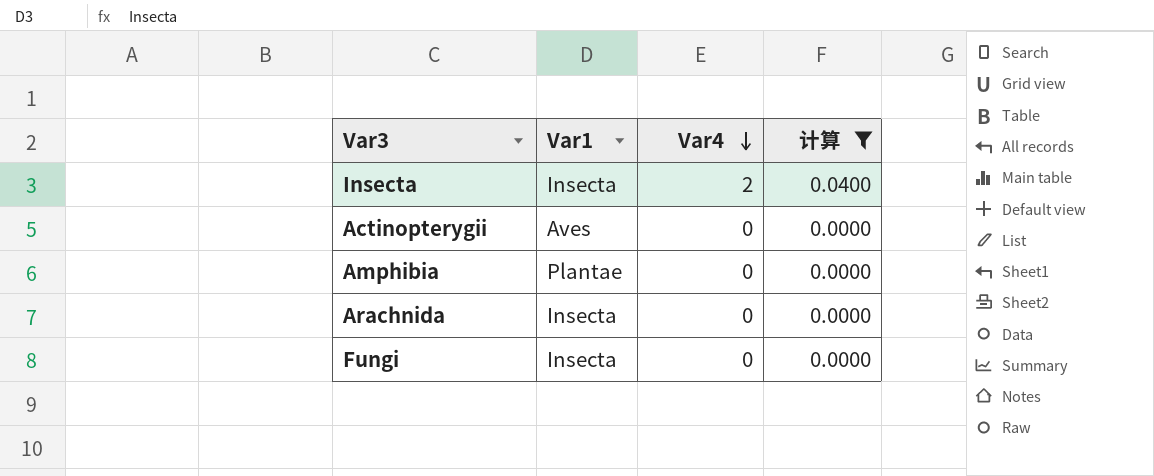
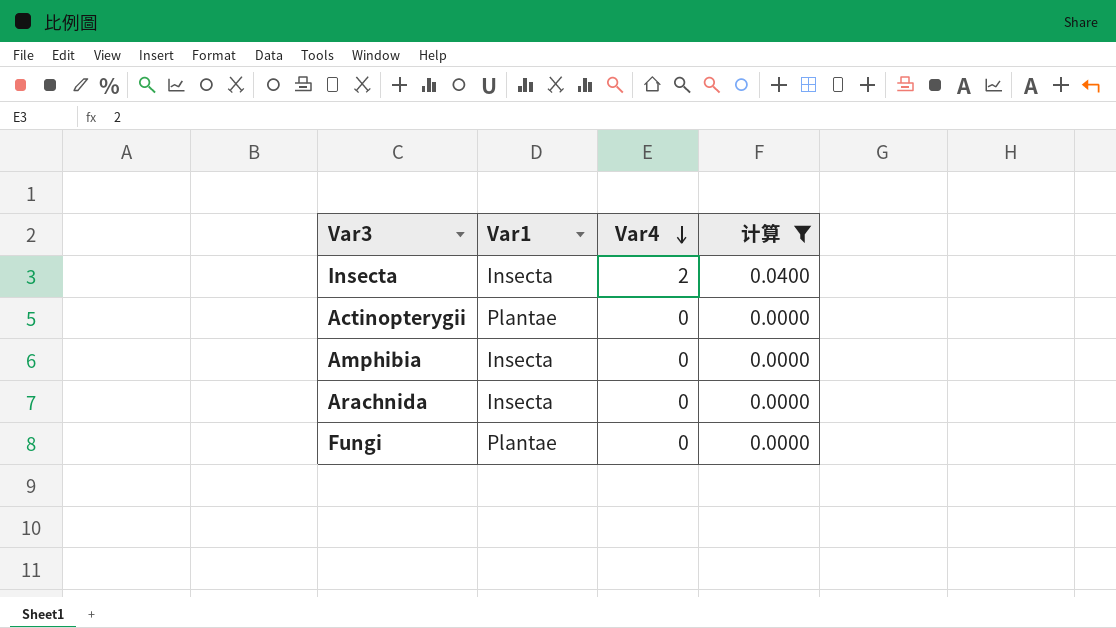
Actinopterygii | Var1: Aves -> Plantae
Amphibia | Var1: Plantae -> Insecta
Fungi | Var1: Insecta -> Plantae

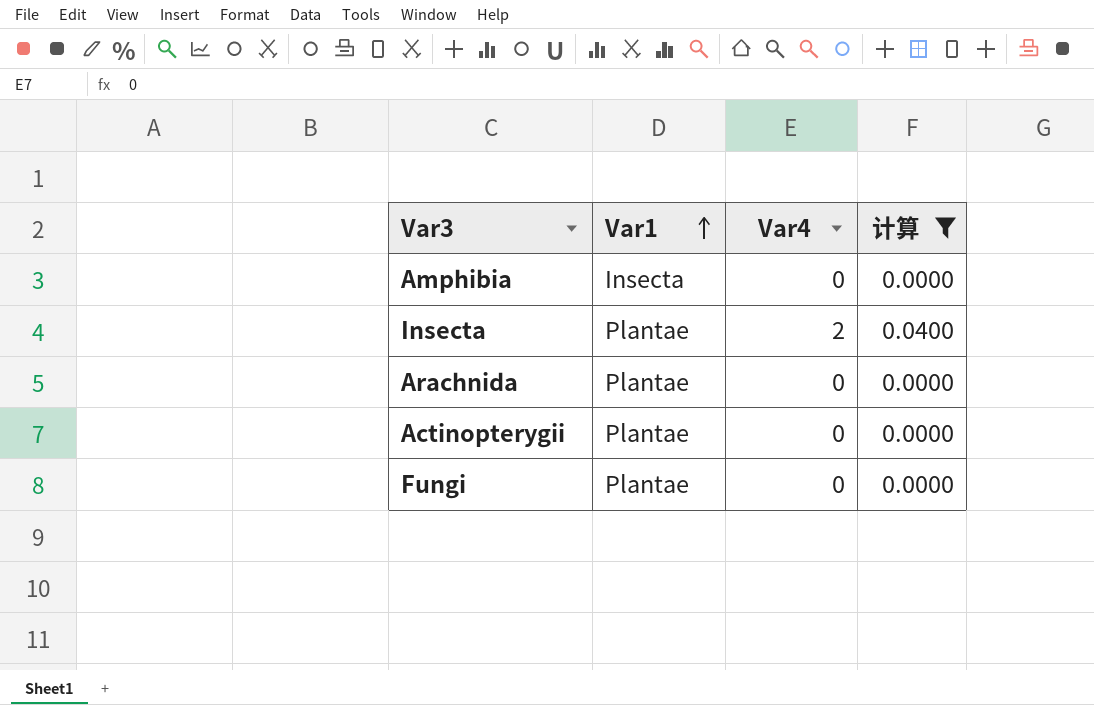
row order: Var4 descending -> Var1 ascending
Insecta | Var1: Insecta -> Plantae
Arachnida | Var1: Insecta -> Plantae

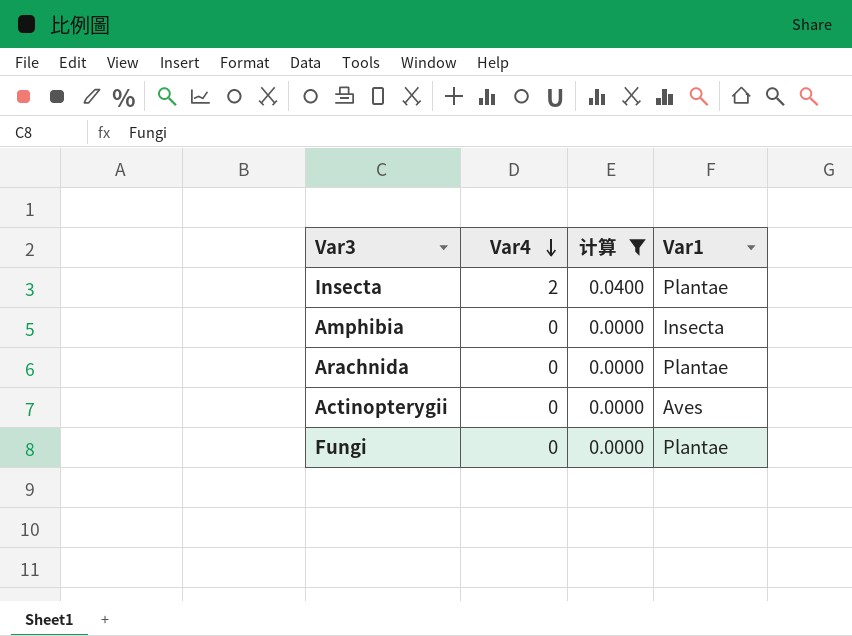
row order: Var1 ascending -> Var4 descending
column Var1 | position: 2 -> 4
Actinopterygii | Var1: Plantae -> Aves

